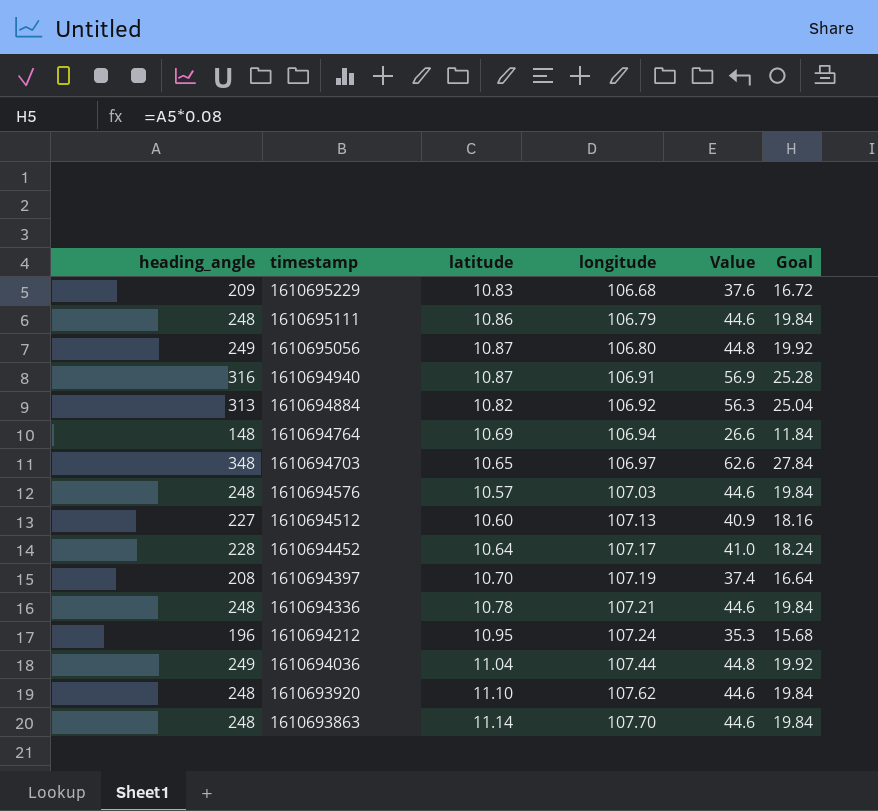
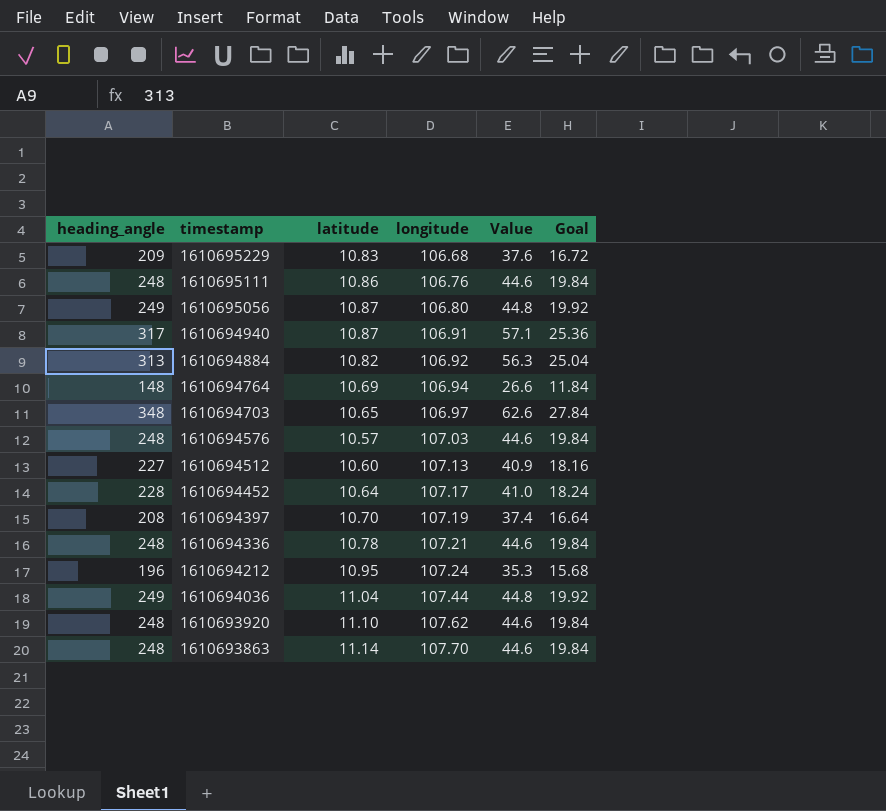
1610695111 | longitude: 106.79 -> 106.76
1610694940 | heading_angle: 316 -> 317
1610694940 | Value: 56.9 -> 57.1
1610694940 | Goal: 25.28 -> 25.36

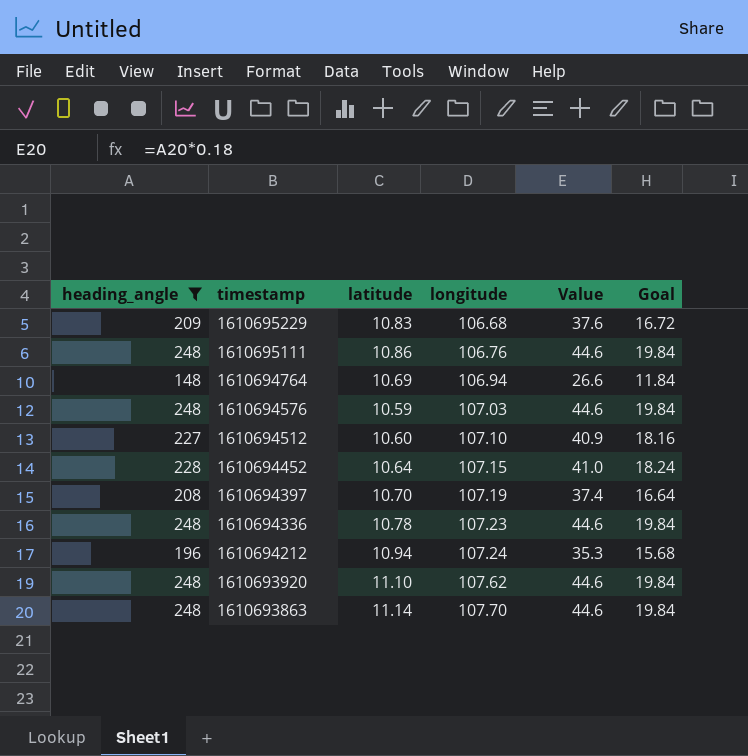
filter: none -> heading_angle <= 248
1610694576 | latitude: 10.57 -> 10.59
1610694512 | longitude: 107.13 -> 107.10
1610694452 | longitude: 107.17 -> 107.15
1610694336 | longitude: 107.21 -> 107.23
1610694212 | latitude: 10.95 -> 10.94

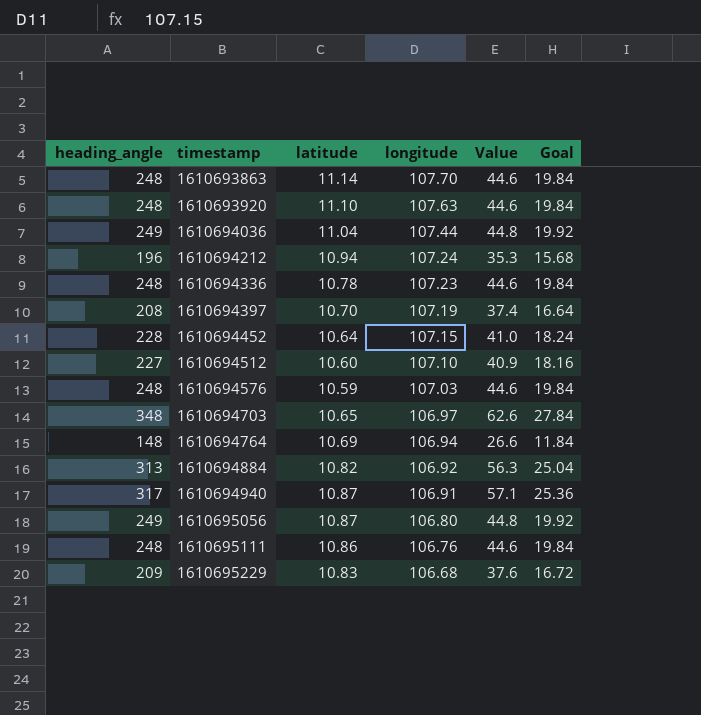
filter: heading_angle <= 248 -> none
row order: timestamp descending -> timestamp ascending
1610693920 | longitude: 107.62 -> 107.63

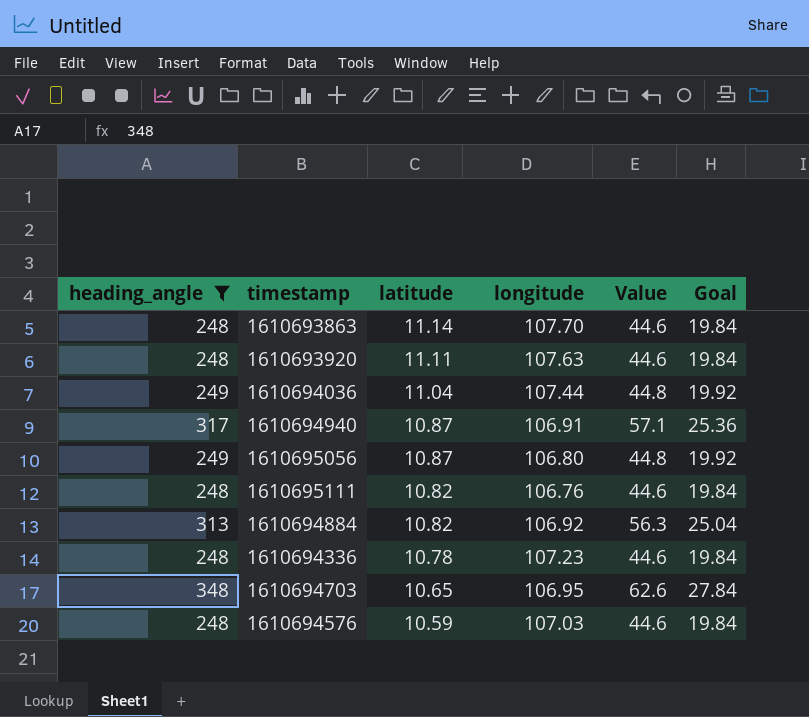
filter: none -> heading_angle >= 248
row order: timestamp ascending -> latitude descending
1610693920 | latitude: 11.10 -> 11.11
1610695111 | latitude: 10.86 -> 10.82
1610694703 | longitude: 106.97 -> 106.95

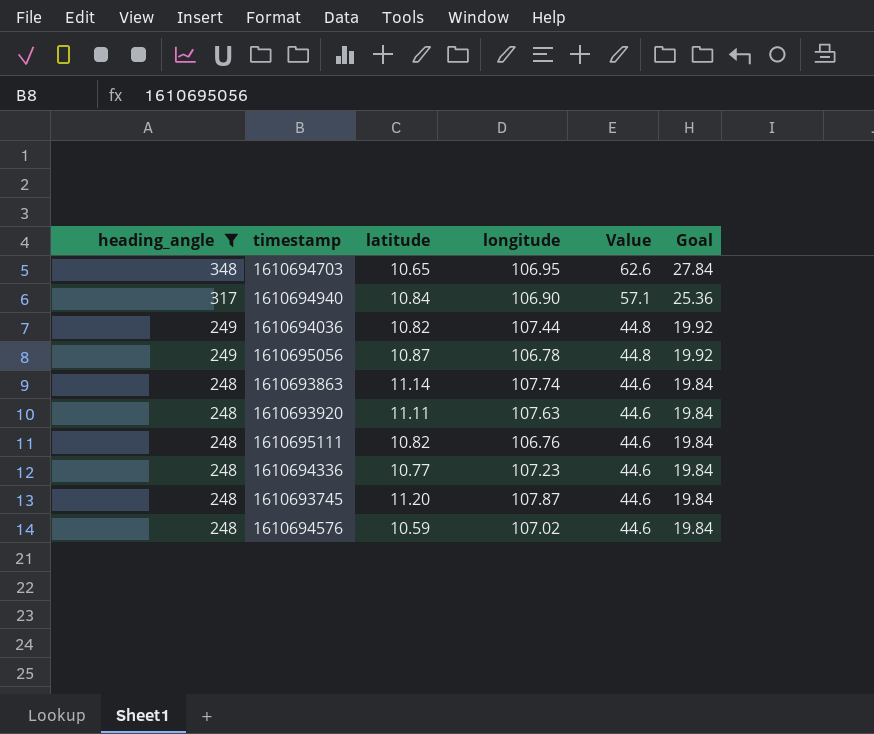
row order: latitude descending -> heading_angle descending
row 1610694884: 313 | 10.82 | 106.92 | 56.3 | 25.04 -> none
1610694940 | latitude: 10.87 -> 10.84
1610694940 | longitude: 106.91 -> 106.90
1610694036 | latitude: 11.04 -> 10.82
1610695056 | longitude: 106.80 -> 106.78
1610693863 | longitude: 107.70 -> 107.74
1610694336 | latitude: 10.78 -> 10.77
row 1610693745: none -> 248 | 11.20 | 107.87 | 44.6 | 19.84
1610694576 | longitude: 107.03 -> 107.02

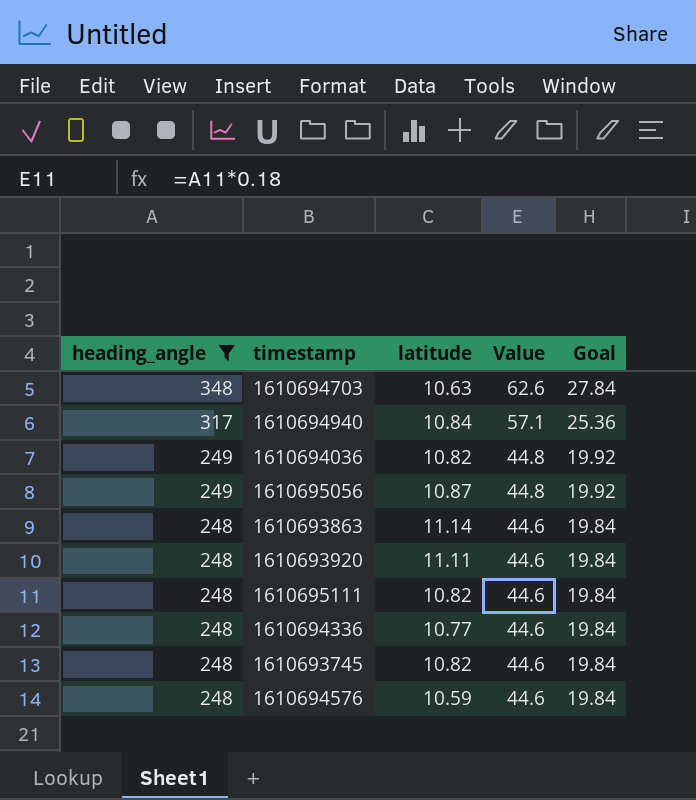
column longitude | position: 4 -> none
1610694703 | latitude: 10.65 -> 10.63
1610693745 | latitude: 11.20 -> 10.82

